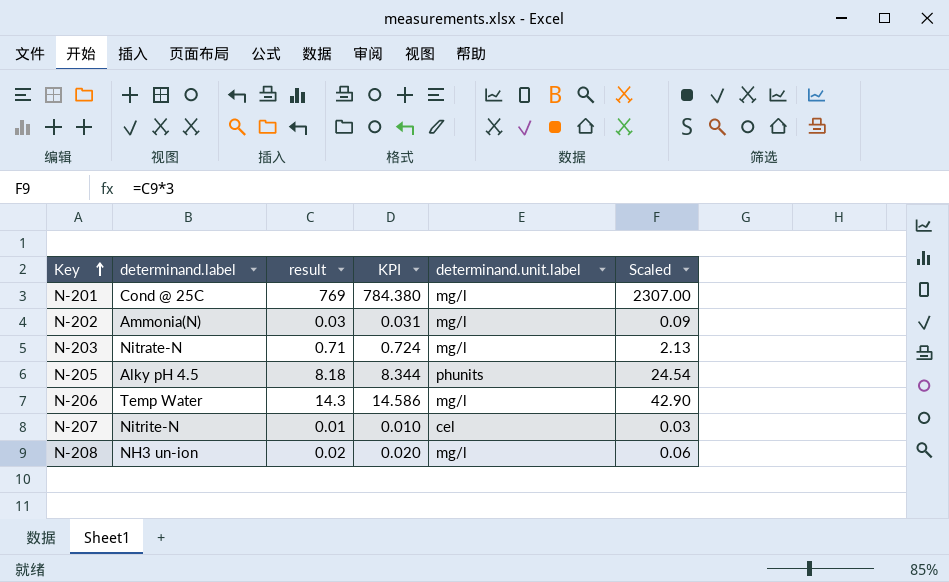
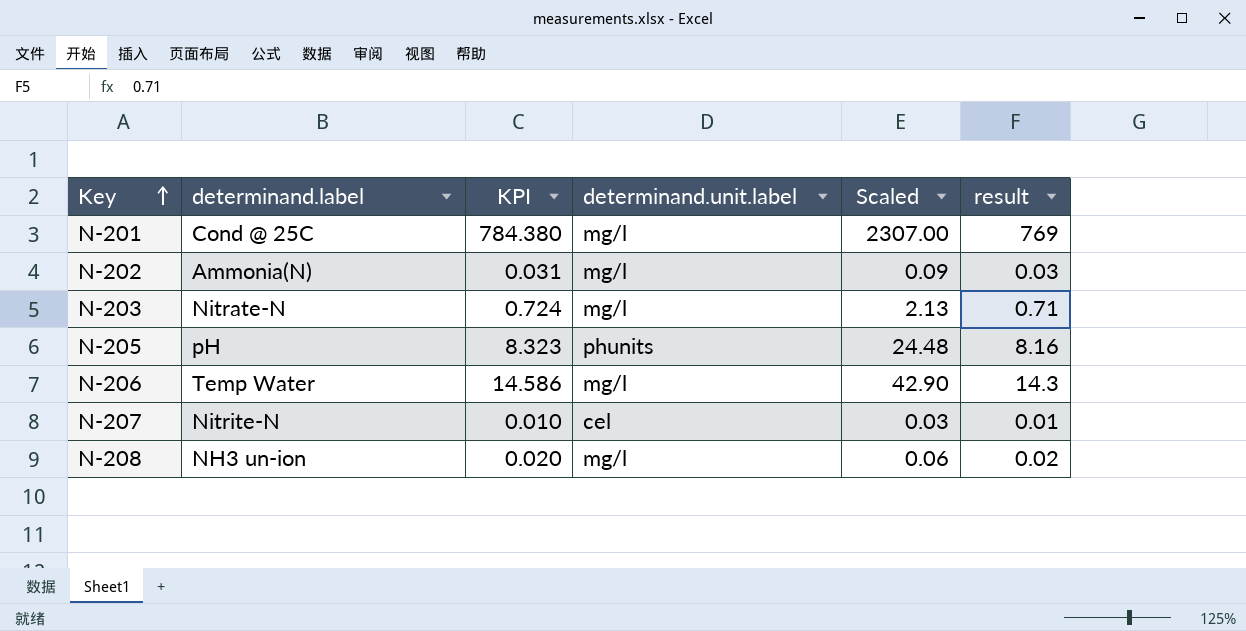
column result | position: 3 -> 6
N-205 | determinand.label: Alky pH 4.5 -> pH
N-205 | KPI: 8.344 -> 8.323
N-205 | Scaled: 24.54 -> 24.48
N-205 | result: 8.18 -> 8.16

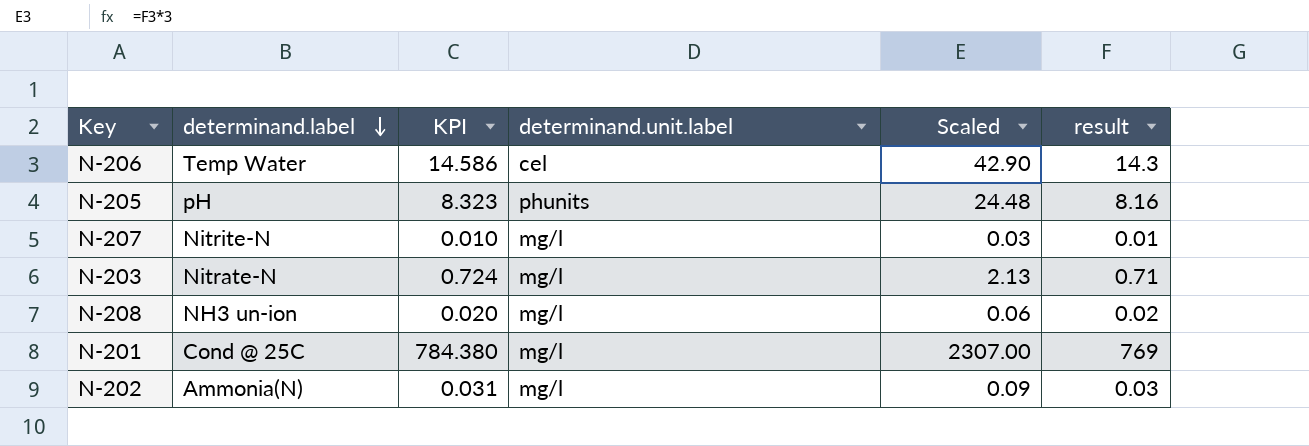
row order: Key ascending -> determinand.label descending
N-206 | determinand.unit.label: mg/l -> cel
N-207 | determinand.unit.label: cel -> mg/l

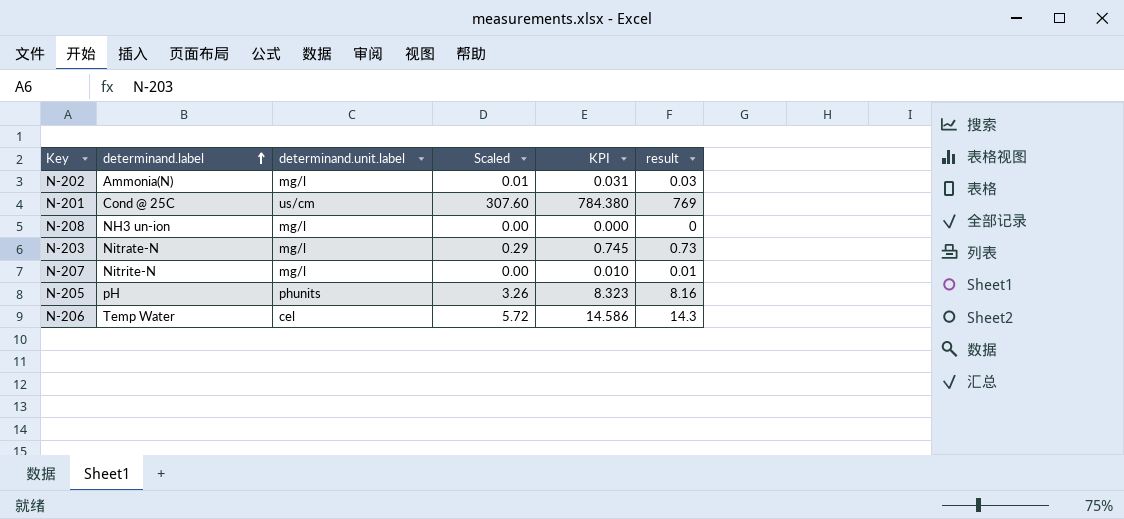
row order: determinand.label descending -> determinand.label ascending
column Scaled | formula: [result] * 3 -> [result] * 0.4
column KPI | position: 3 -> 5
N-201 | determinand.unit.label: mg/l -> us/cm
N-208 | KPI: 0.020 -> 0.000
N-208 | result: 0.02 -> 0
N-203 | KPI: 0.724 -> 0.745
N-203 | result: 0.71 -> 0.73

